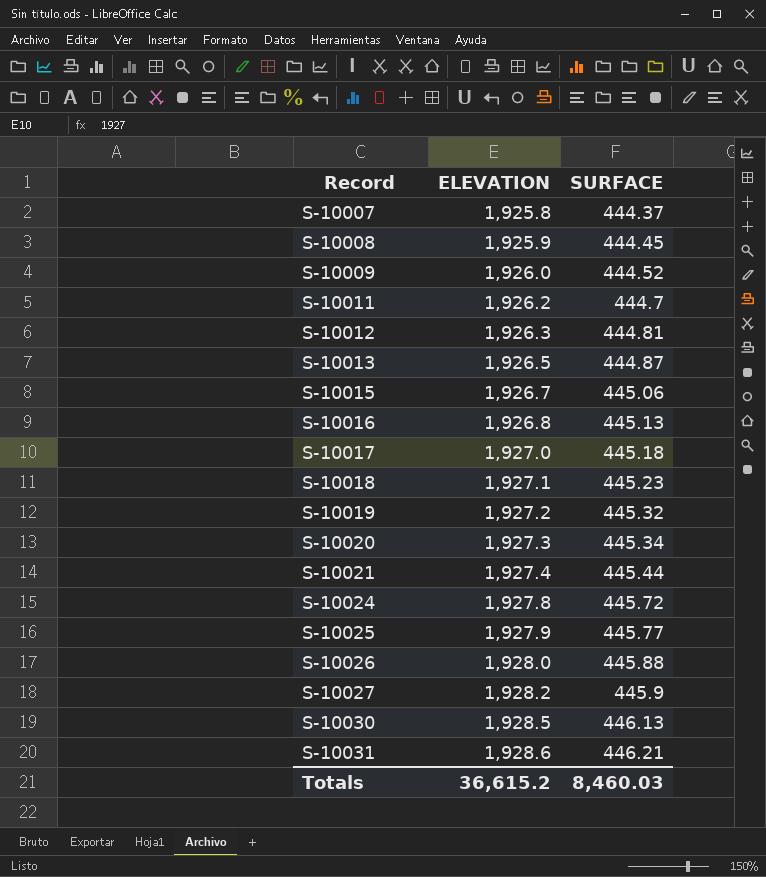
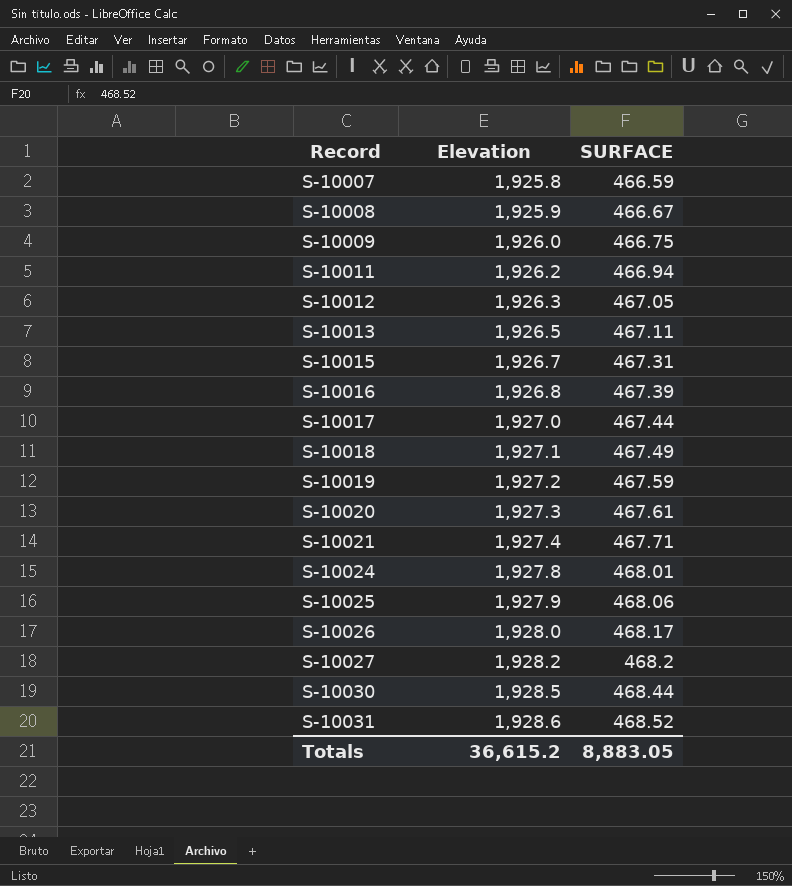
column name: ELEVATION -> Elevation
S-10007 | SURFACE: 444.37 -> 466.59
S-10008 | SURFACE: 444.45 -> 466.67
S-10009 | SURFACE: 444.52 -> 466.75
S-10011 | SURFACE: 444.7 -> 466.94
S-10012 | SURFACE: 444.81 -> 467.05
S-10013 | SURFACE: 444.87 -> 467.11
S-10015 | SURFACE: 445.06 -> 467.31
S-10016 | SURFACE: 445.13 -> 467.39
S-10017 | SURFACE: 445.18 -> 467.44
S-10018 | SURFACE: 445.23 -> 467.49
S-10019 | SURFACE: 445.32 -> 467.59
S-10020 | SURFACE: 445.34 -> 467.61
S-10021 | SURFACE: 445.44 -> 467.71
S-10024 | SURFACE: 445.72 -> 468.01
S-10025 | SURFACE: 445.77 -> 468.06
S-10026 | SURFACE: 445.88 -> 468.17
S-10027 | SURFACE: 445.9 -> 468.2
S-10030 | SURFACE: 446.13 -> 468.44
S-10031 | SURFACE: 446.21 -> 468.52
Totals | SURFACE: 8,460.03 -> 8,883.05

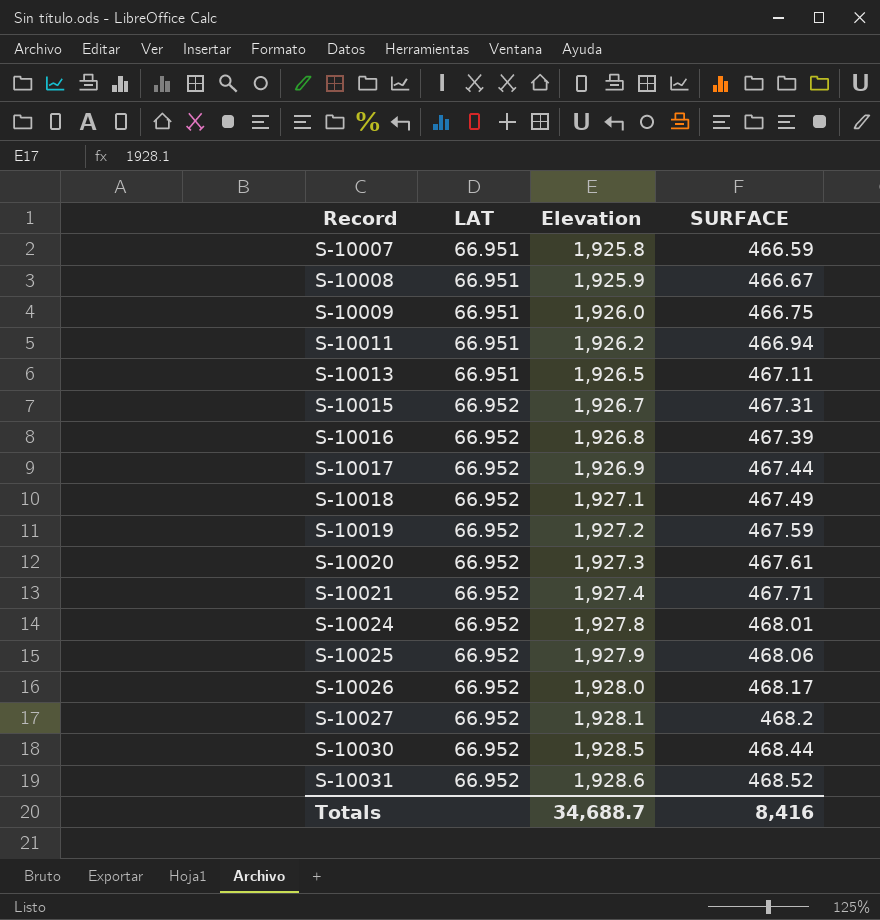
column LAT | position: none -> 2
row S-10012: 1,926.3 | 467.05 -> none
S-10017 | Elevation: 1,927.0 -> 1,926.9
S-10027 | Elevation: 1,928.2 -> 1,928.1
Totals | Elevation: 36,615.2 -> 34,688.7
Totals | SURFACE: 8,883.05 -> 8,416

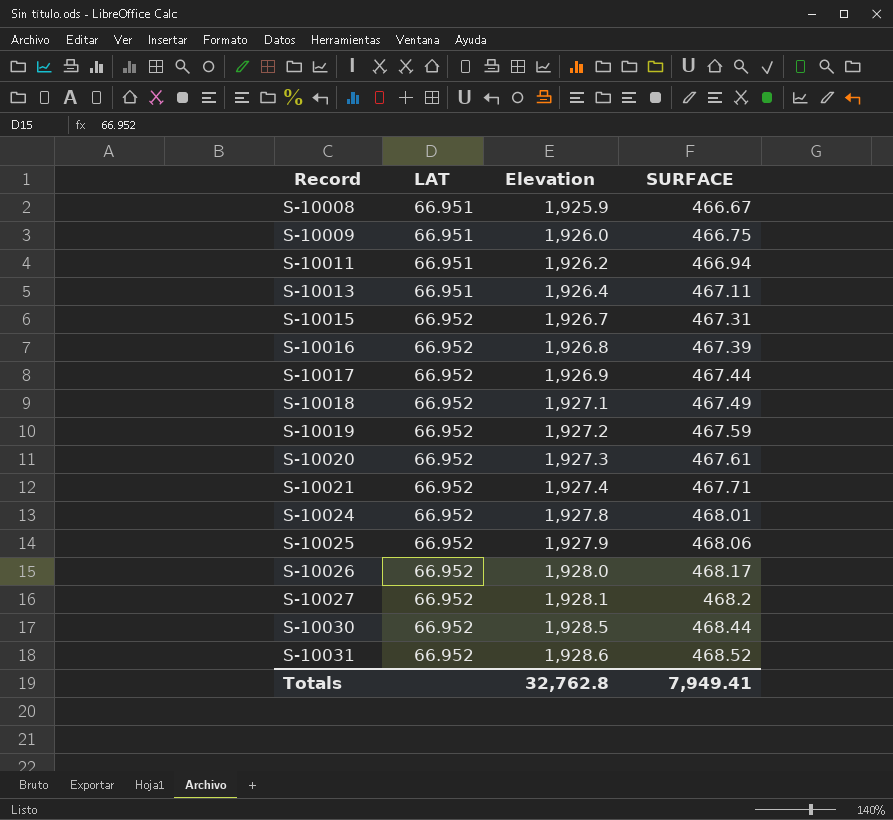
row S-10007: 66.951 | 1,925.8 | 466.59 -> none
S-10013 | Elevation: 1,926.5 -> 1,926.4
Totals | Elevation: 34,688.7 -> 32,762.8
Totals | SURFACE: 8,416 -> 7,949.41

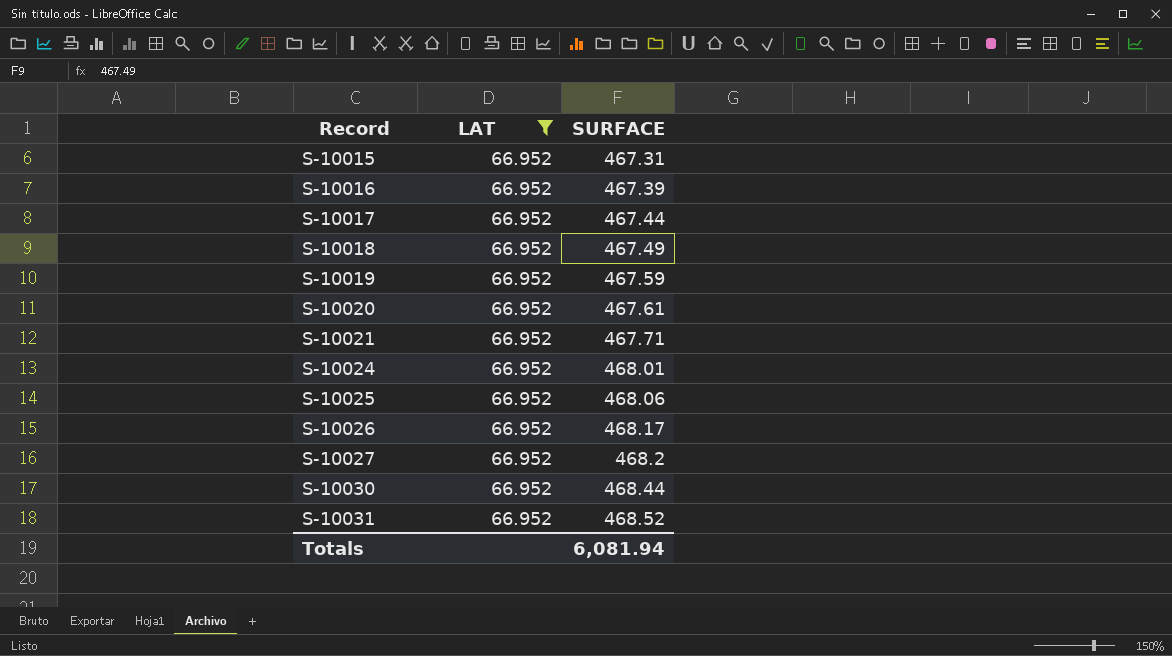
filter: none -> LAT = 66.952
column Elevation | position: 3 -> none
Totals | SURFACE: 7,949.41 -> 6,081.94

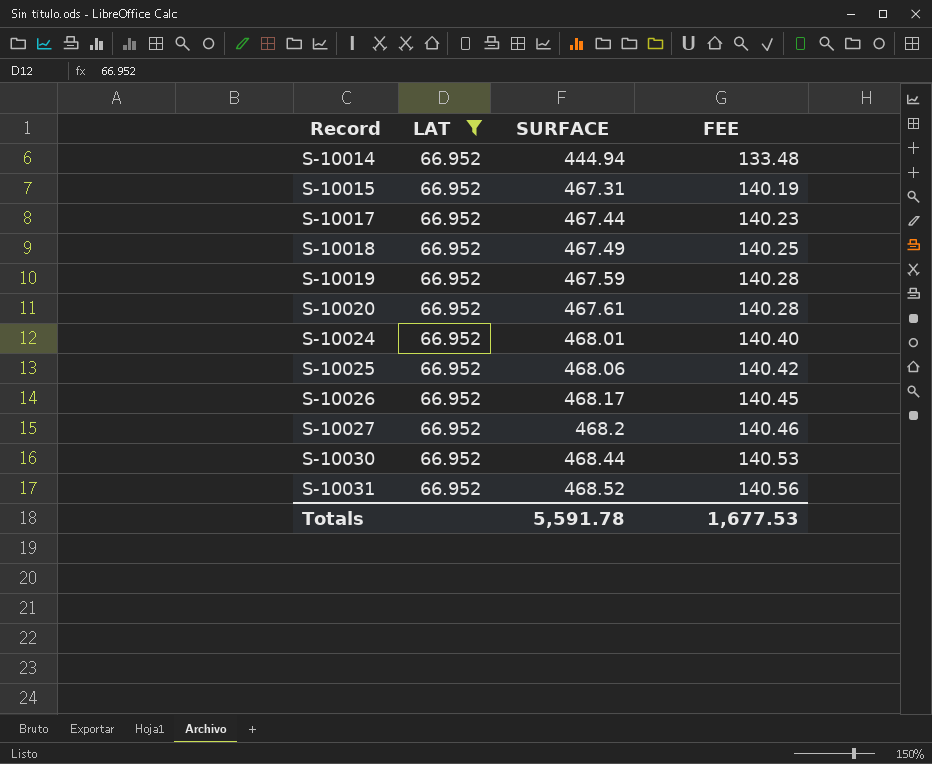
column FEE | formula: none -> [SURFACE] * 0.3
row S-10016: 66.952 | 467.39 -> none
row S-10021: 66.952 | 467.71 -> none
row S-10014: none -> 66.952 | 444.94 | 133.48
Totals | SURFACE: 6,081.94 -> 5,591.78

